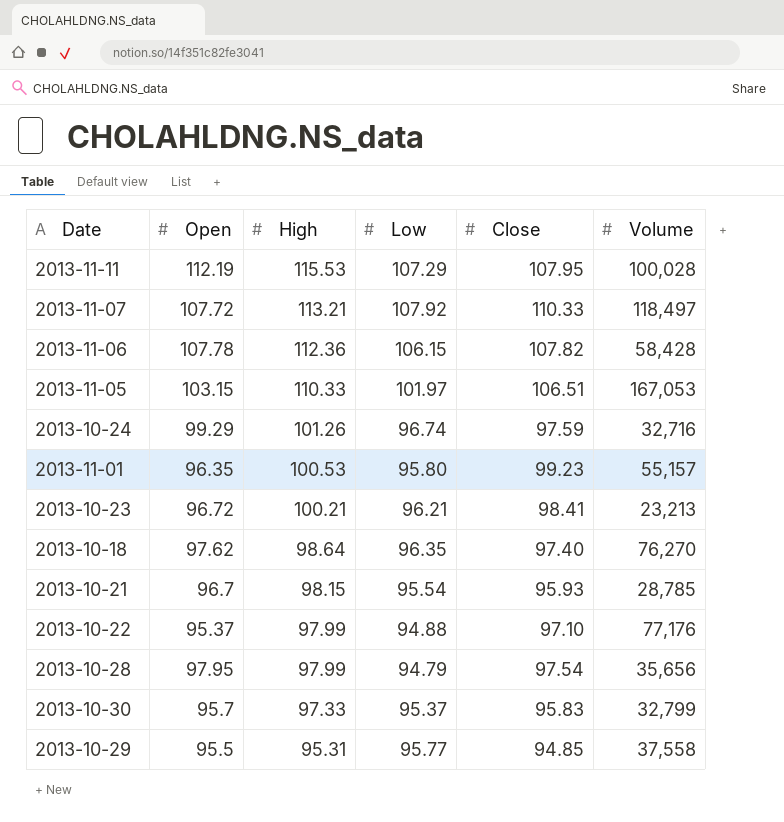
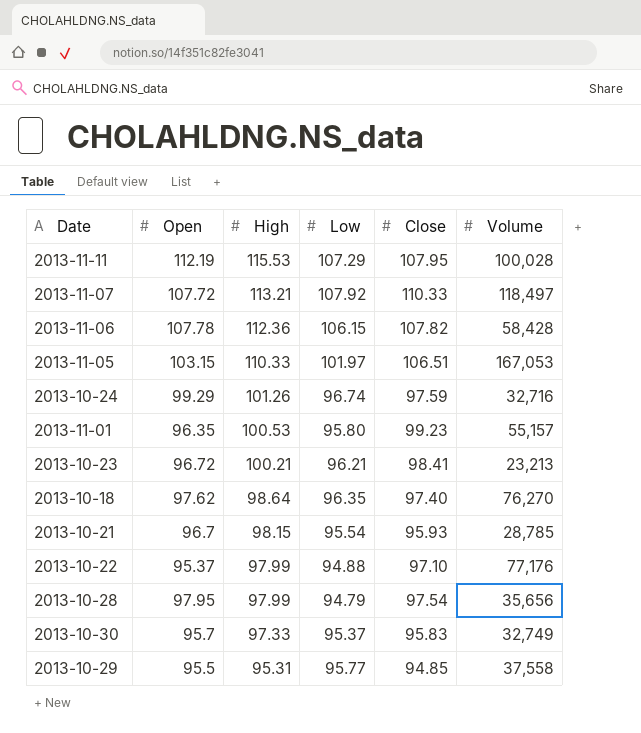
2013-10-30 | Volume: 32,799 -> 32,749

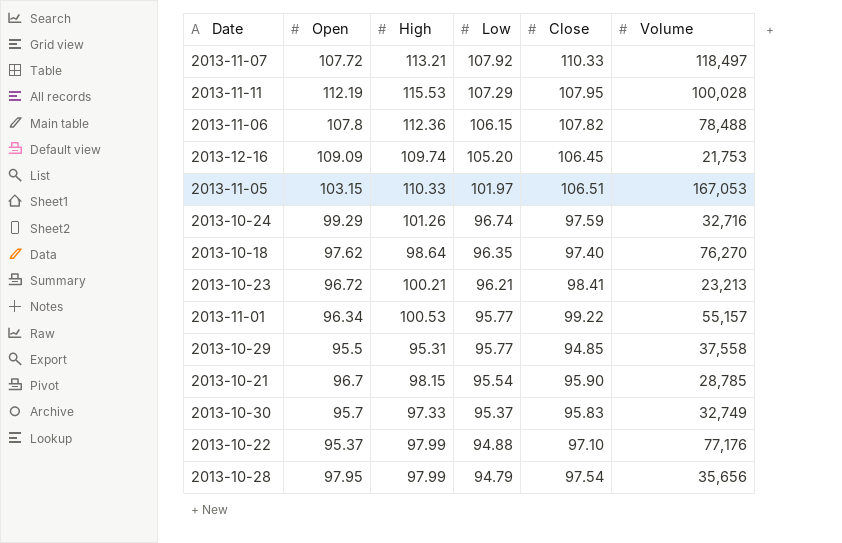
row order: High descending -> Low descending
2013-11-06 | Open: 107.78 -> 107.8
2013-11-06 | Volume: 58,428 -> 78,488
row 2013-12-16: none -> 109.09 | 109.74 | 105.20 | 106.45 | 21,753
2013-11-01 | Open: 96.35 -> 96.34
2013-11-01 | Low: 95.80 -> 95.77
2013-11-01 | Close: 99.23 -> 99.22
2013-10-21 | Close: 95.93 -> 95.90

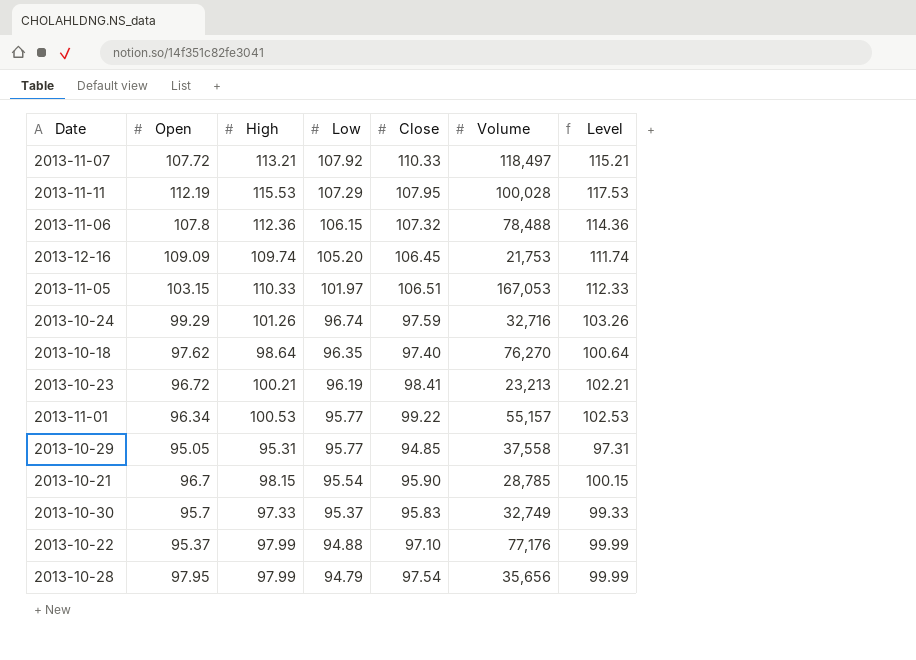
column Level | formula: none -> [High] + 2
2013-11-06 | Close: 107.82 -> 107.32
2013-10-23 | Low: 96.21 -> 96.19
2013-10-29 | Open: 95.5 -> 95.05

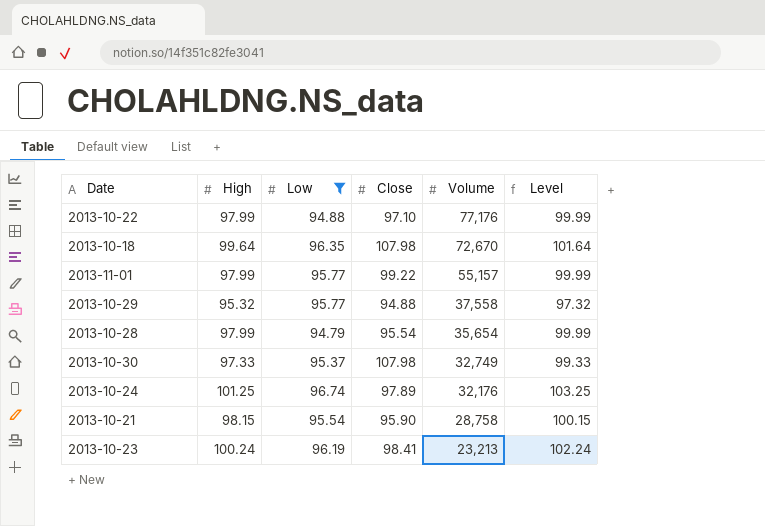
filter: none -> Low <= 96.74
row order: Low descending -> Volume descending
column Open | position: 2 -> none
2013-10-18 | High: 98.64 -> 99.64
2013-10-18 | Close: 97.40 -> 107.98
2013-10-18 | Volume: 76,270 -> 72,670
2013-10-18 | Level: 100.64 -> 101.64
2013-11-01 | High: 100.53 -> 97.99
2013-11-01 | Level: 102.53 -> 99.99
2013-10-29 | High: 95.31 -> 95.32
2013-10-29 | Close: 94.85 -> 94.88
2013-10-29 | Level: 97.31 -> 97.32
2013-10-28 | Close: 97.54 -> 95.54
2013-10-28 | Volume: 35,656 -> 35,654
2013-10-30 | Close: 95.83 -> 107.98
2013-10-24 | High: 101.26 -> 101.25
2013-10-24 | Close: 97.59 -> 97.89
2013-10-24 | Volume: 32,716 -> 32,176
2013-10-24 | Level: 103.26 -> 103.25
2013-10-21 | Volume: 28,785 -> 28,758
2013-10-23 | High: 100.21 -> 100.24
2013-10-23 | Level: 102.21 -> 102.24

